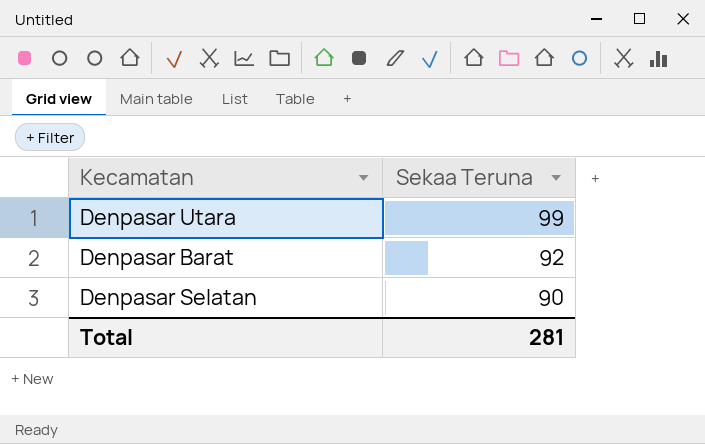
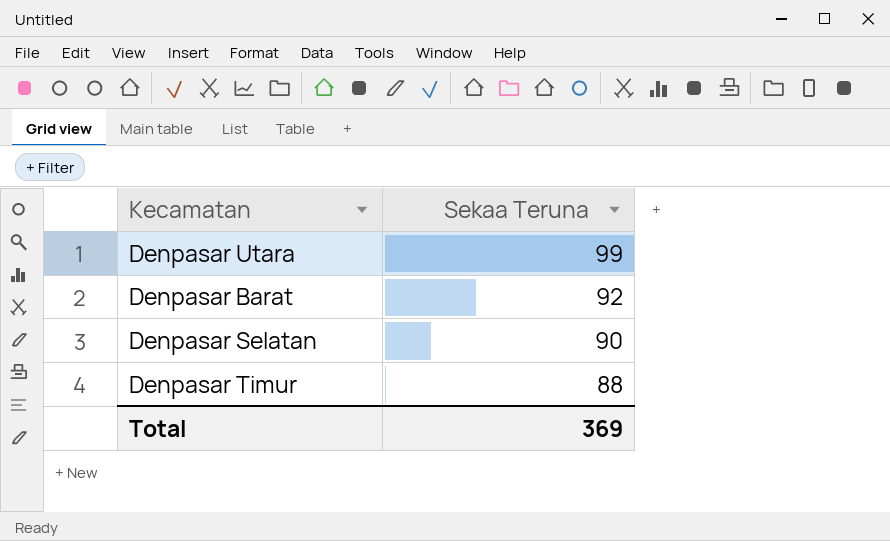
row Denpasar Timur: none -> 88
Total | Sekaa Teruna: 281 -> 369

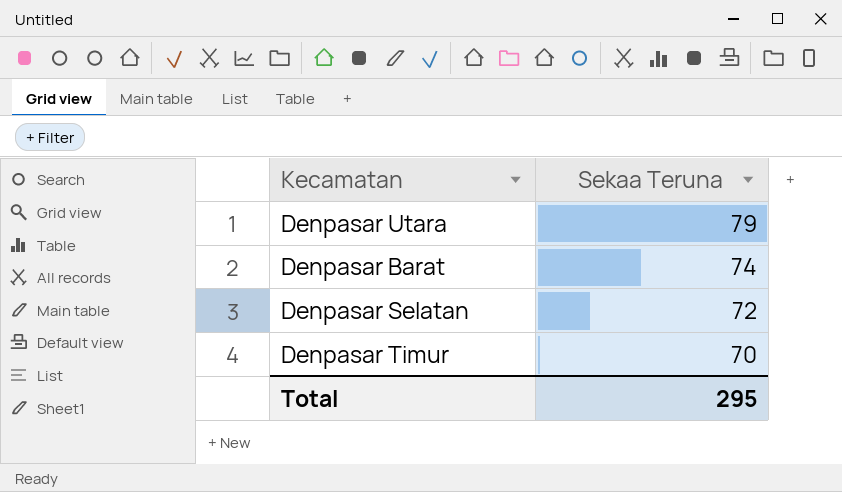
Denpasar Utara | Sekaa Teruna: 99 -> 79
Denpasar Barat | Sekaa Teruna: 92 -> 74
Denpasar Selatan | Sekaa Teruna: 90 -> 72
Denpasar Timur | Sekaa Teruna: 88 -> 70
Total | Sekaa Teruna: 369 -> 295

